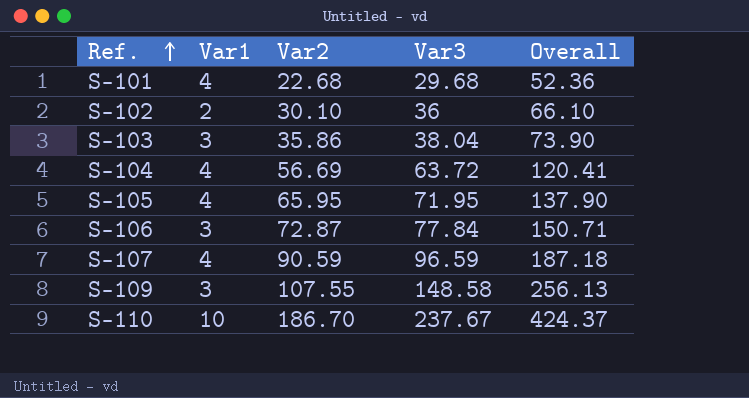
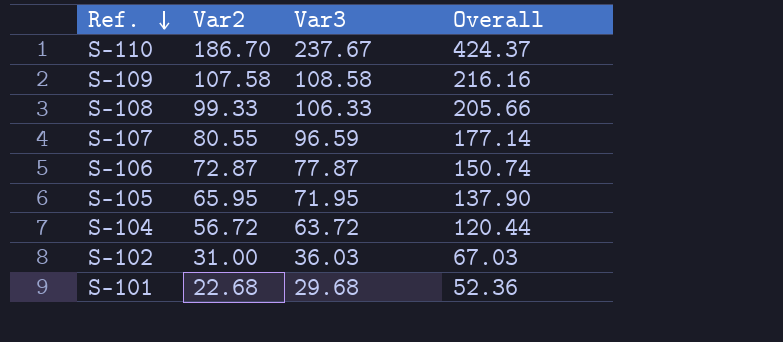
row order: Ref. ascending -> Ref. descending
column Var1 | position: 2 -> none
row S-103: 3 | 35.86 | 38.04 | 73.90 -> none
S-109 | Var2: 107.55 -> 107.58
S-109 | Var3: 148.58 -> 108.58
S-109 | Overall: 256.13 -> 216.16
row S-108: none -> 99.33 | 106.33 | 205.66
S-107 | Var2: 90.59 -> 80.55
S-107 | Overall: 187.18 -> 177.14
S-106 | Var3: 77.84 -> 77.87
S-106 | Overall: 150.71 -> 150.74
S-104 | Var2: 56.69 -> 56.72
S-104 | Overall: 120.41 -> 120.44
S-102 | Var2: 30.10 -> 31.00
S-102 | Var3: 36 -> 36.03
S-102 | Overall: 66.10 -> 67.03

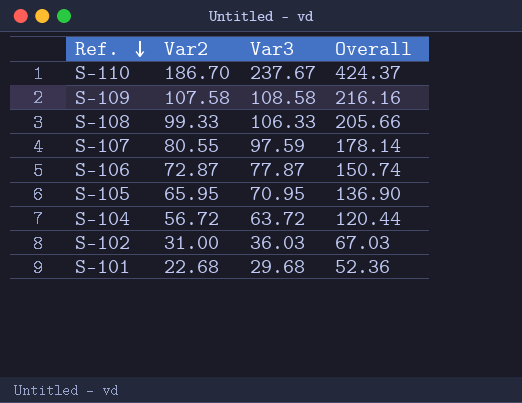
S-107 | Var3: 96.59 -> 97.59
S-107 | Overall: 177.14 -> 178.14
S-105 | Var3: 71.95 -> 70.95
S-105 | Overall: 137.90 -> 136.90

